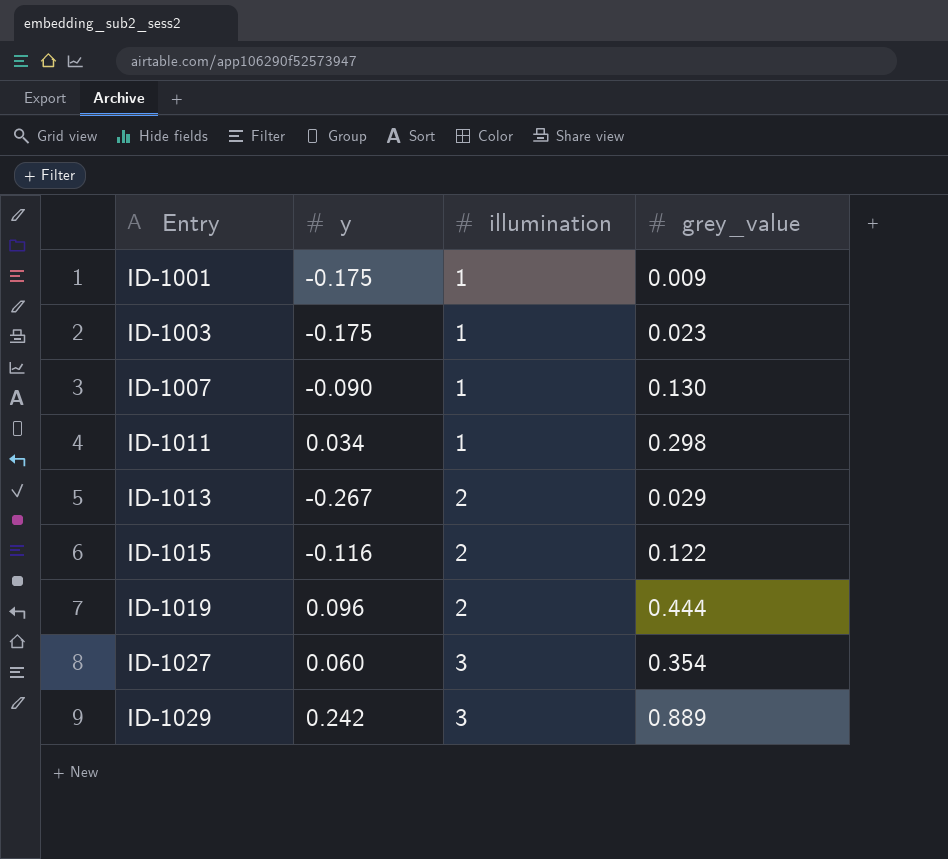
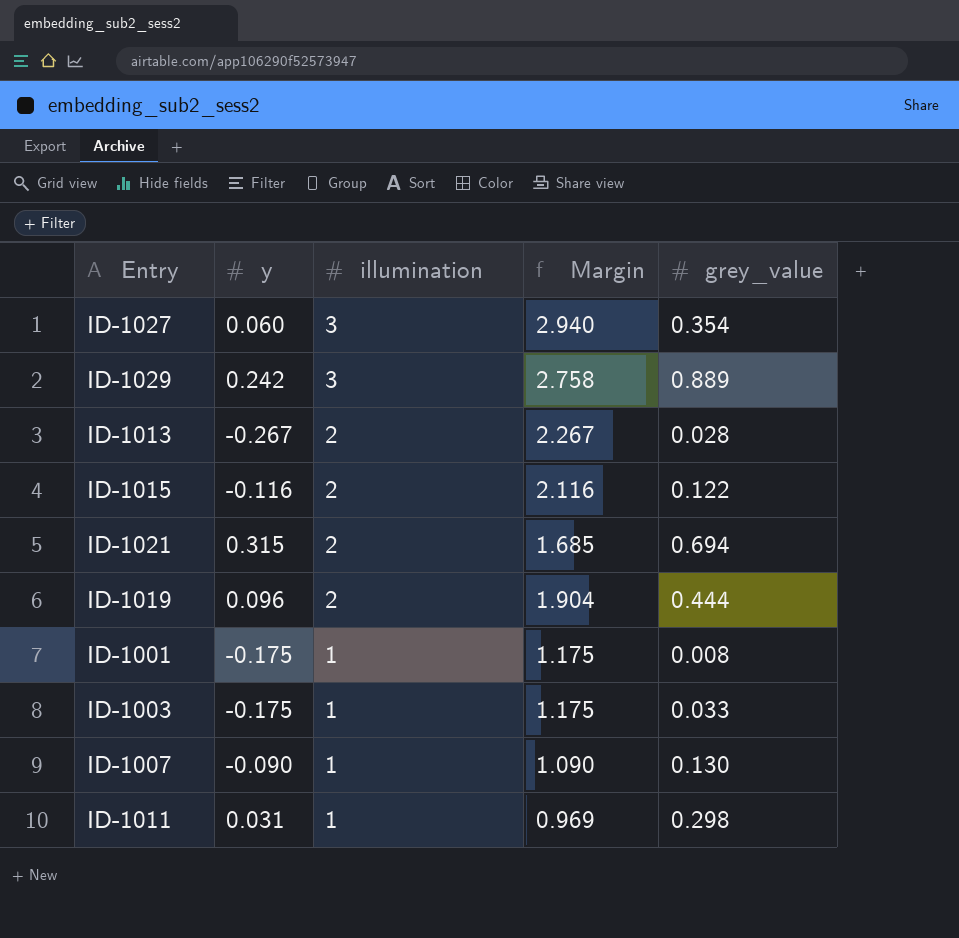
row order: Entry ascending -> illumination descending
column Margin | formula: none -> [illumination] - [y]
ID-1013 | grey_value: 0.029 -> 0.028
row ID-1021: none -> 0.315 | 2 | 1.685 | 0.694
ID-1001 | grey_value: 0.009 -> 0.008
ID-1003 | grey_value: 0.023 -> 0.033
ID-1011 | y: 0.034 -> 0.031

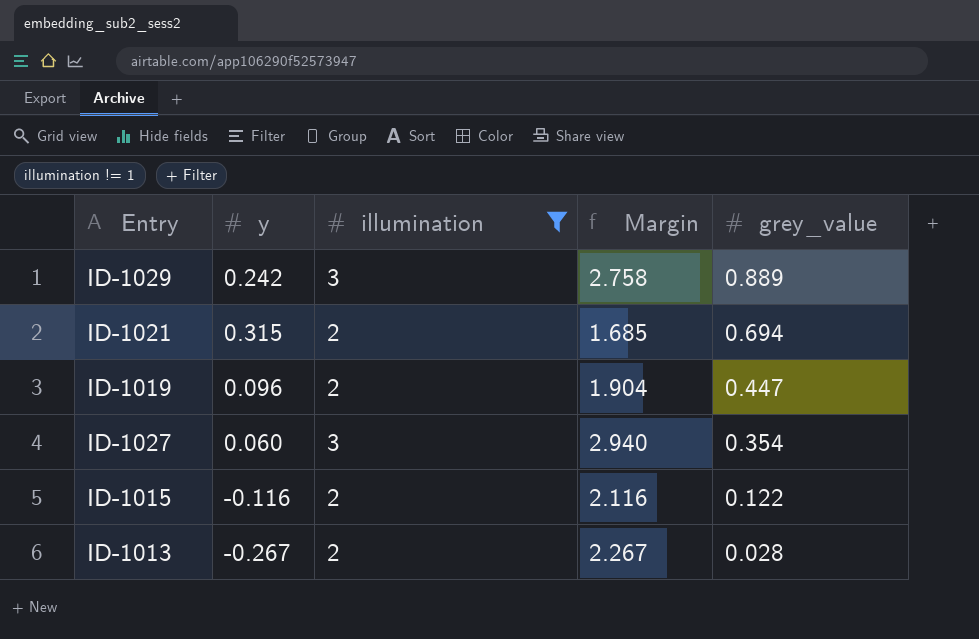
filter: none -> illumination != 1
row order: illumination descending -> grey_value descending
ID-1019 | grey_value: 0.444 -> 0.447

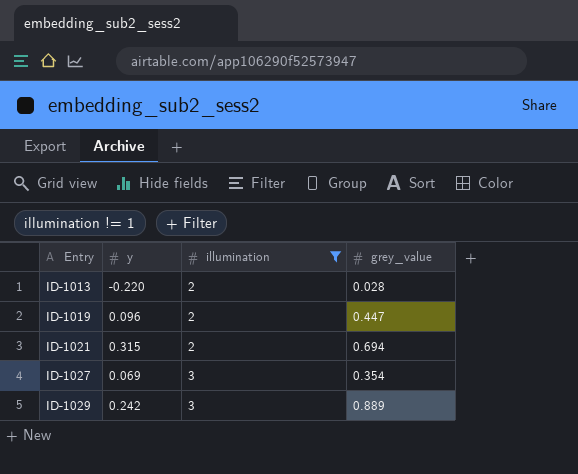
row order: grey_value descending -> Entry ascending
column Margin | formula: [illumination] - [y] -> none
row ID-1015: -0.116 | 2 | 2.116 | 0.122 -> none
ID-1013 | y: -0.267 -> -0.220
ID-1027 | y: 0.060 -> 0.069

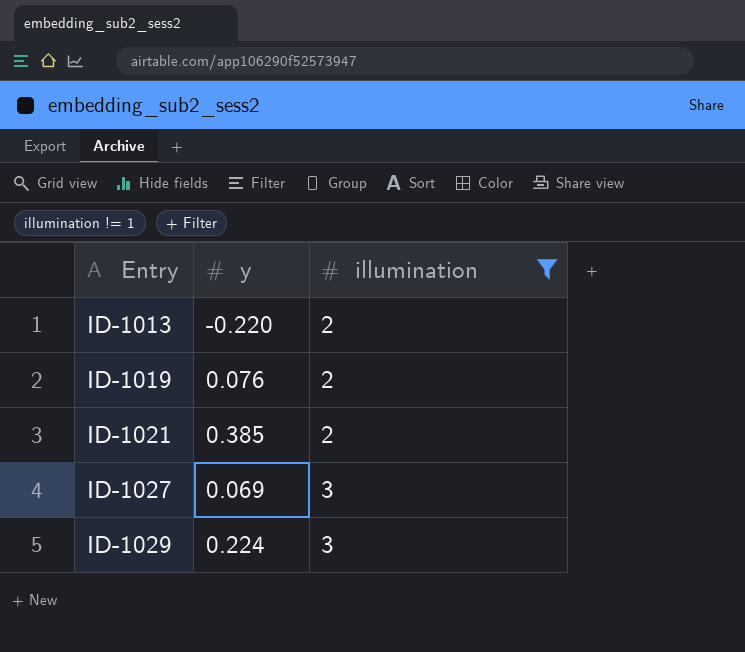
column grey_value | position: 4 -> none
ID-1019 | y: 0.096 -> 0.076
ID-1021 | y: 0.315 -> 0.385
ID-1029 | y: 0.242 -> 0.224

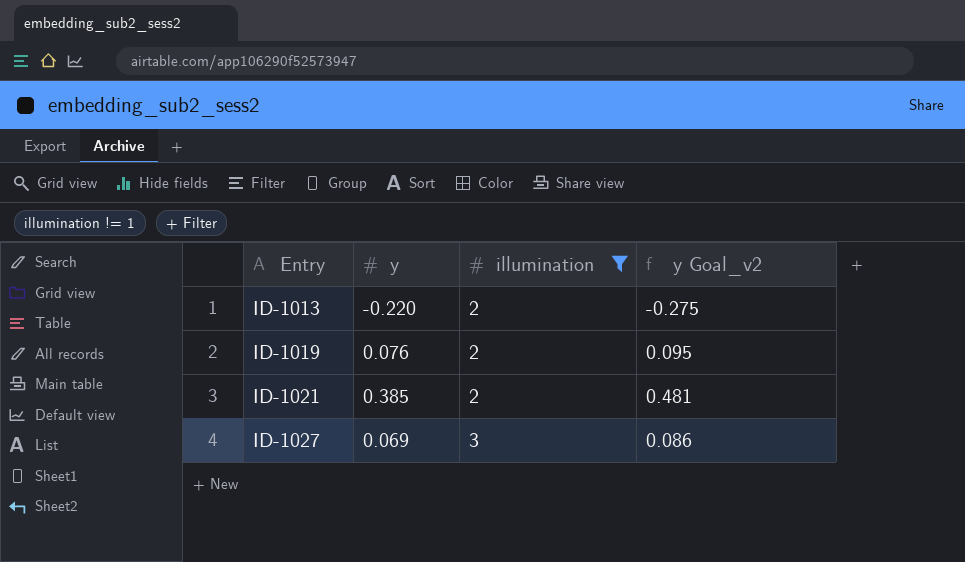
column y Goal_v2 | formula: none -> [y] * 1.25
row ID-1029: 0.224 | 3 -> none

